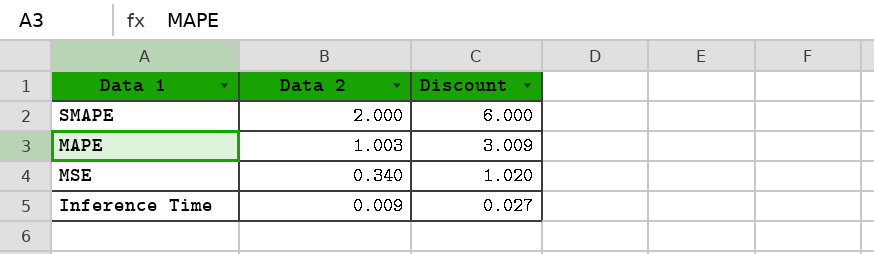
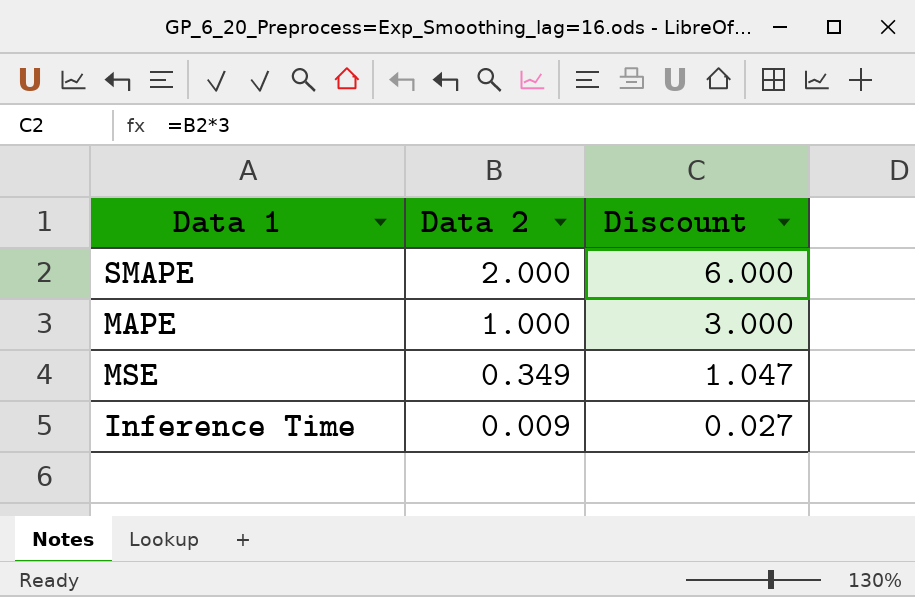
MAPE | Data 2: 1.003 -> 1.000
MAPE | Discount: 3.009 -> 3.000
MSE | Data 2: 0.340 -> 0.349
MSE | Discount: 1.020 -> 1.047

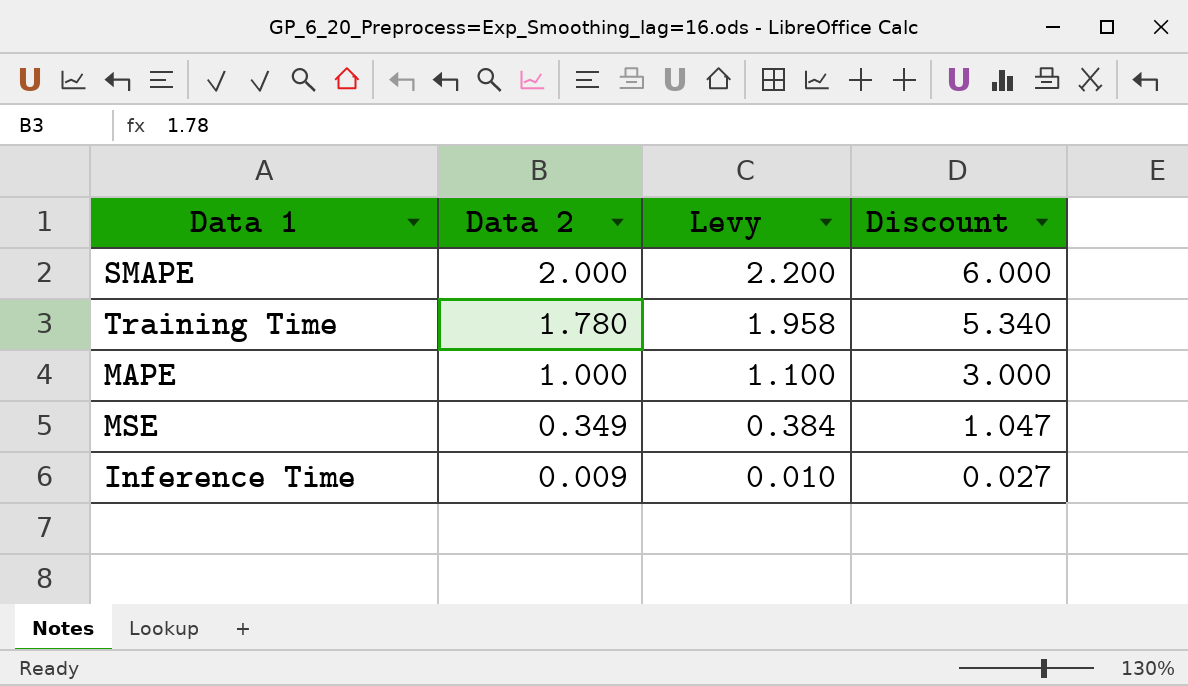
column Levy | formula: none -> [Data 2] * 1.1
row Training Time: none -> 1.780 | 1.958 | 5.340

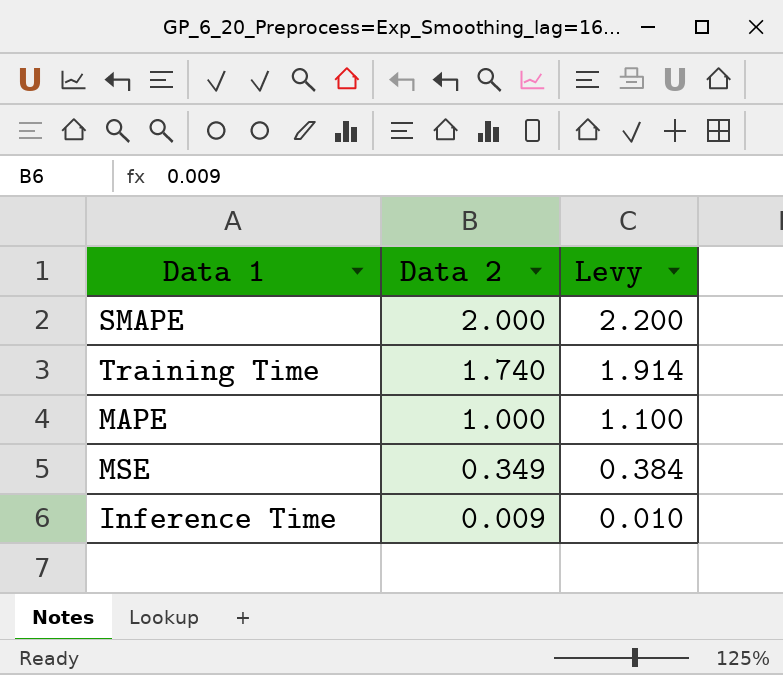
column Discount | formula: [Data 2] * 3 -> none
Training Time | Data 2: 1.780 -> 1.740
Training Time | Levy: 1.958 -> 1.914

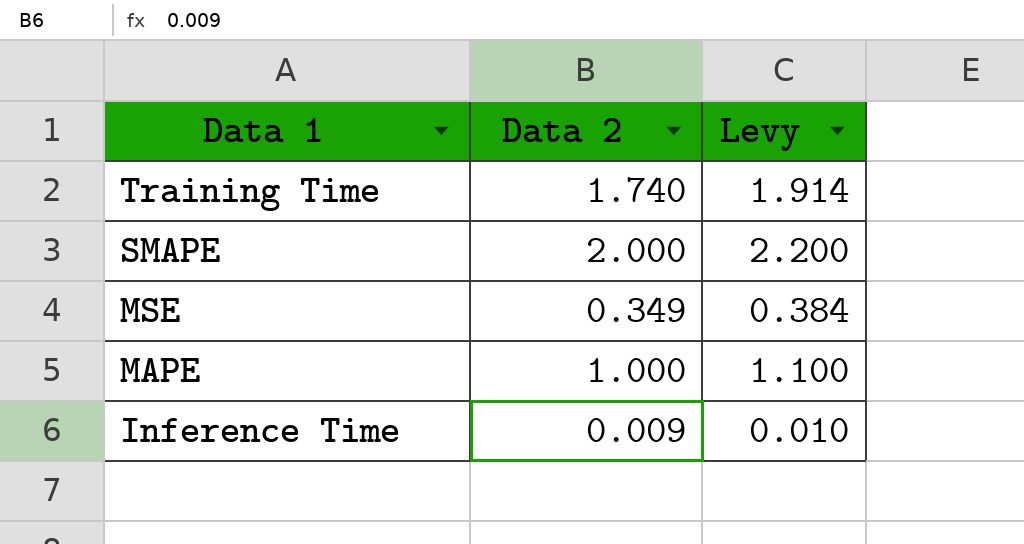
row order: Data 2 descending -> Data 1 descending

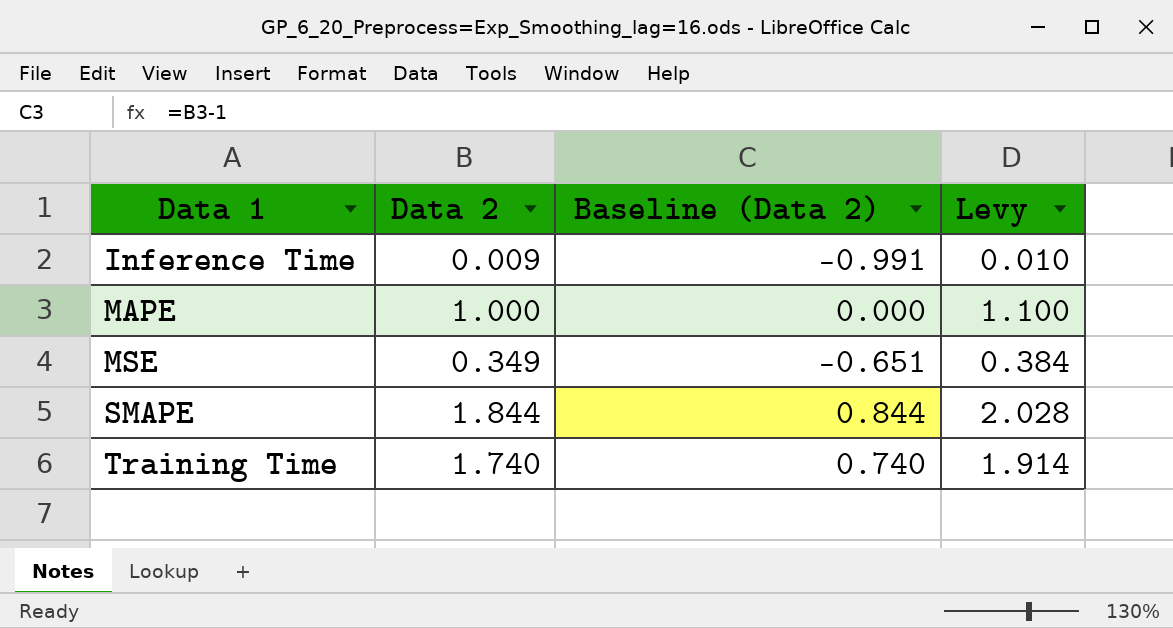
row order: Data 1 descending -> Data 1 ascending
column Baseline (Data 2) | formula: none -> [Data 2] - 1
SMAPE | Data 2: 2.000 -> 1.844
SMAPE | Levy: 2.200 -> 2.028

